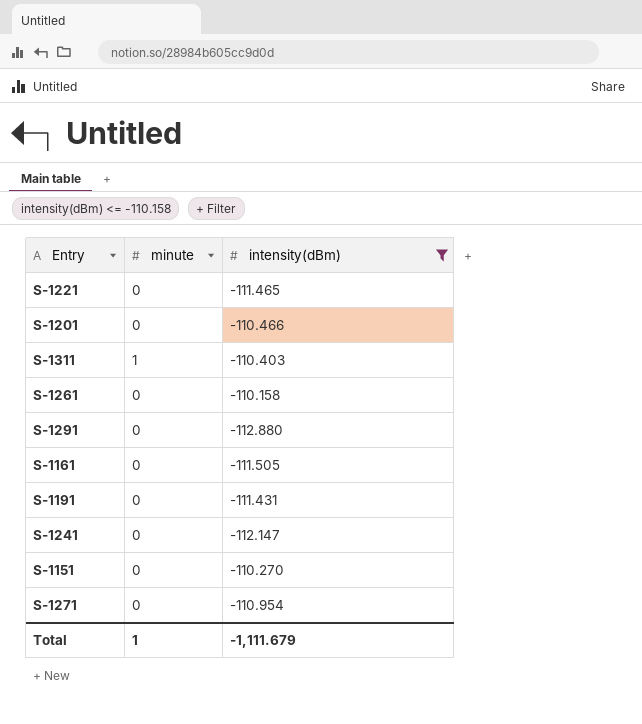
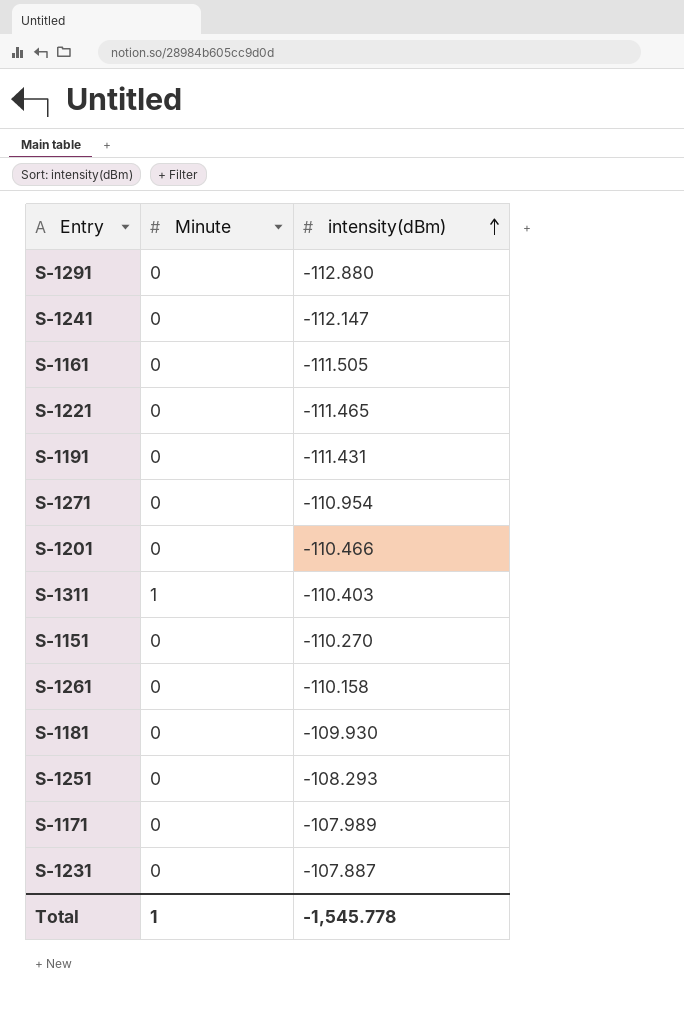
filter: intensity(dBm) <= -110.158 -> none
row order: none -> intensity(dBm) ascending
column name: minute -> Minute
Total | intensity(dBm): -1,111.679 -> -1,545.778

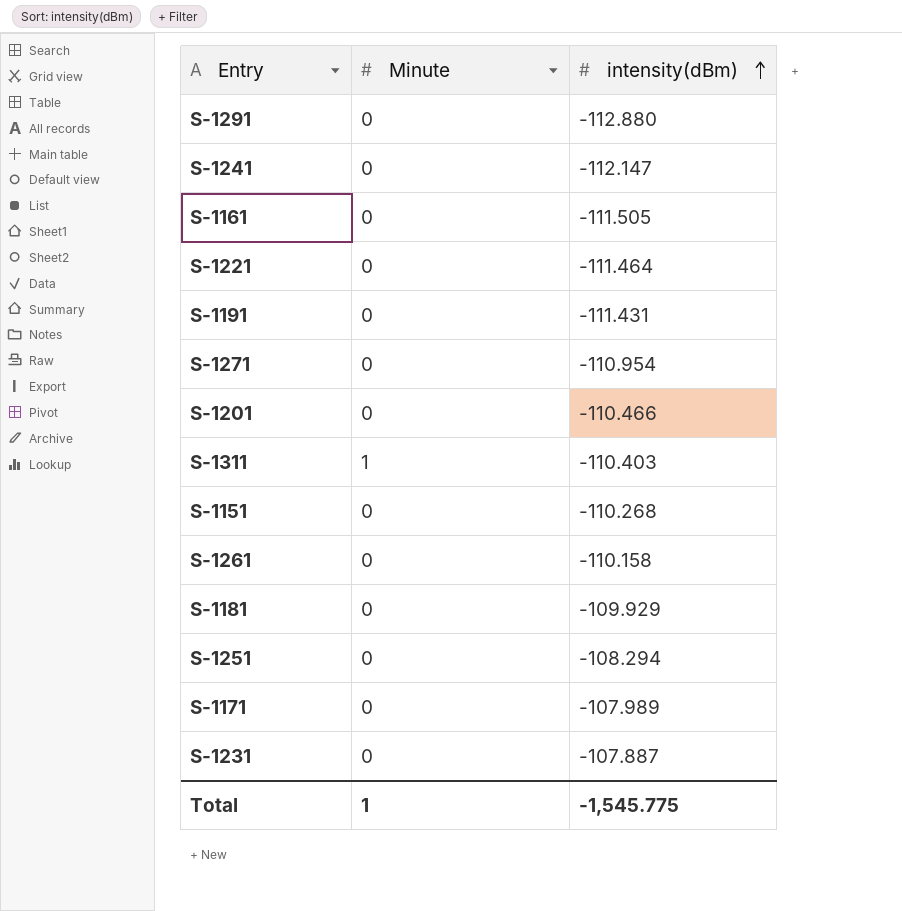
S-1221 | intensity(dBm): -111.465 -> -111.464
S-1151 | intensity(dBm): -110.270 -> -110.268
S-1181 | intensity(dBm): -109.930 -> -109.929
S-1251 | intensity(dBm): -108.293 -> -108.294
Total | intensity(dBm): -1,545.778 -> -1,545.775

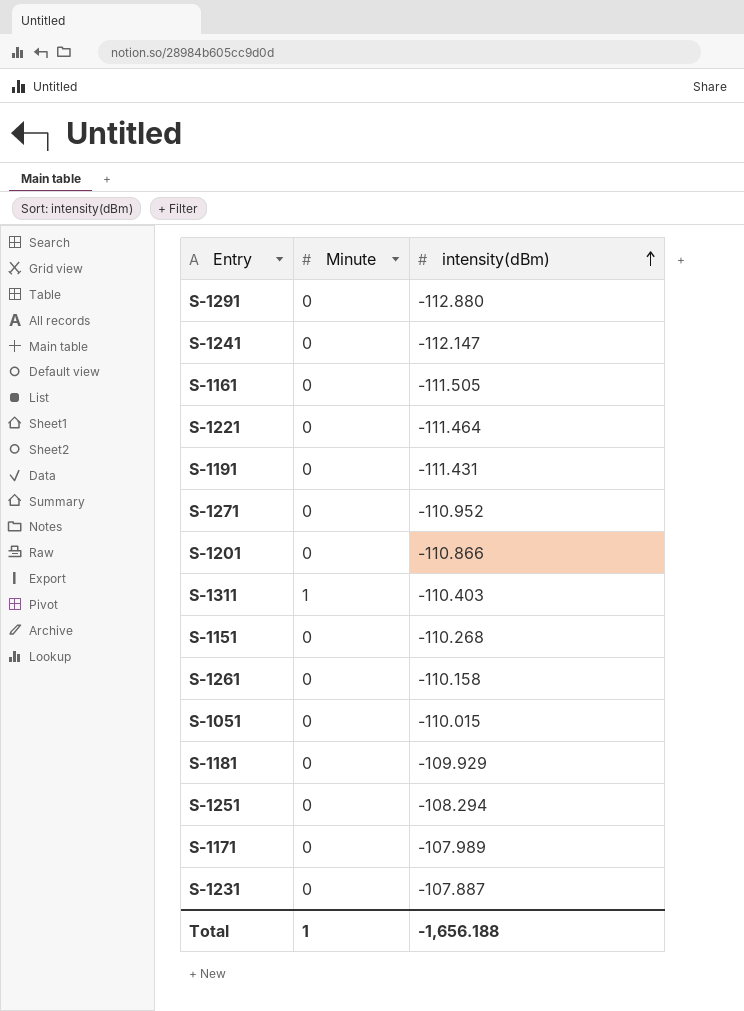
S-1271 | intensity(dBm): -110.954 -> -110.952
S-1201 | intensity(dBm): -110.466 -> -110.866
row S-1051: none -> 0 | -110.015
Total | intensity(dBm): -1,545.775 -> -1,656.188

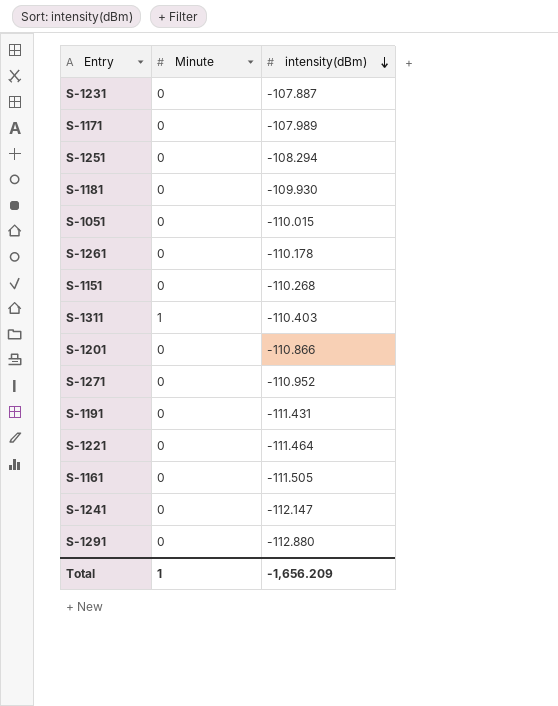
row order: intensity(dBm) ascending -> intensity(dBm) descending
S-1181 | intensity(dBm): -109.929 -> -109.930
S-1261 | intensity(dBm): -110.158 -> -110.178
Total | intensity(dBm): -1,656.188 -> -1,656.209

